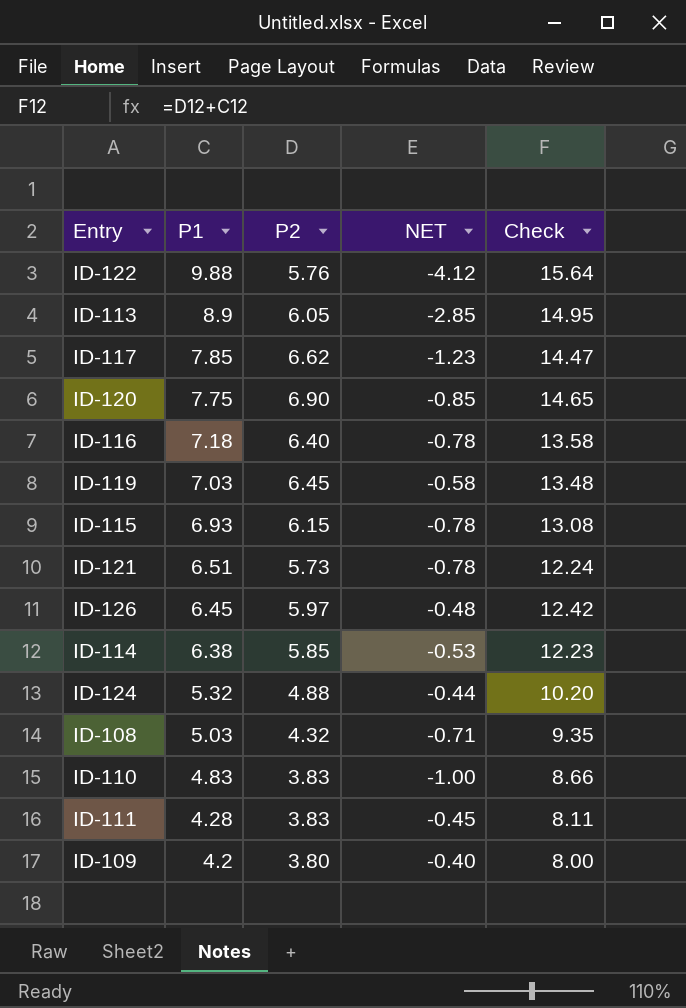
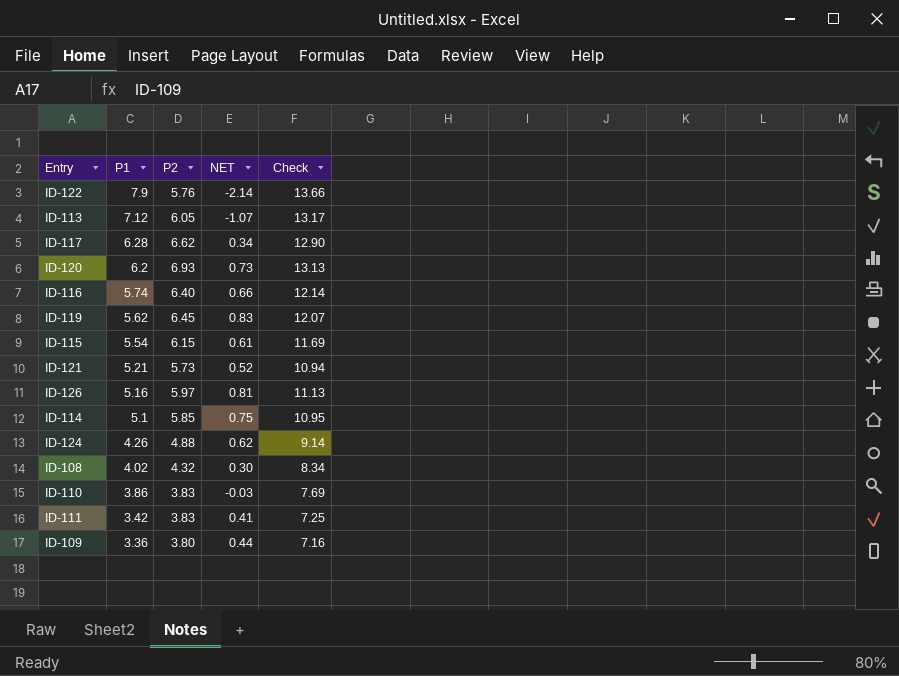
ID-122 | P1: 9.88 -> 7.9
ID-122 | NET: -4.12 -> -2.14
ID-122 | Check: 15.64 -> 13.66
ID-113 | P1: 8.9 -> 7.12
ID-113 | NET: -2.85 -> -1.07
ID-113 | Check: 14.95 -> 13.17
ID-117 | P1: 7.85 -> 6.28
ID-117 | NET: -1.23 -> 0.34
ID-117 | Check: 14.47 -> 12.90
ID-120 | P1: 7.75 -> 6.2
ID-120 | P2: 6.90 -> 6.93
ID-120 | NET: -0.85 -> 0.73
ID-120 | Check: 14.65 -> 13.13
ID-116 | P1: 7.18 -> 5.74
ID-116 | NET: -0.78 -> 0.66
ID-116 | Check: 13.58 -> 12.14
ID-119 | P1: 7.03 -> 5.62
ID-119 | NET: -0.58 -> 0.83
ID-119 | Check: 13.48 -> 12.07
ID-115 | P1: 6.93 -> 5.54
ID-115 | NET: -0.78 -> 0.61
ID-115 | Check: 13.08 -> 11.69
ID-121 | P1: 6.51 -> 5.21
ID-121 | NET: -0.78 -> 0.52
ID-121 | Check: 12.24 -> 10.94
ID-126 | P1: 6.45 -> 5.16
ID-126 | NET: -0.48 -> 0.81
ID-126 | Check: 12.42 -> 11.13
ID-114 | P1: 6.38 -> 5.1
ID-114 | NET: -0.53 -> 0.75
ID-114 | Check: 12.23 -> 10.95
ID-124 | P1: 5.32 -> 4.26
ID-124 | NET: -0.44 -> 0.62
ID-124 | Check: 10.20 -> 9.14
ID-108 | P1: 5.03 -> 4.02
ID-108 | NET: -0.71 -> 0.30
ID-108 | Check: 9.35 -> 8.34
ID-110 | P1: 4.83 -> 3.86
ID-110 | NET: -1.00 -> -0.03
ID-110 | Check: 8.66 -> 7.69
ID-111 | P1: 4.28 -> 3.42
ID-111 | NET: -0.45 -> 0.41
ID-111 | Check: 8.11 -> 7.25
ID-109 | P1: 4.2 -> 3.36
ID-109 | NET: -0.40 -> 0.44
ID-109 | Check: 8.00 -> 7.16

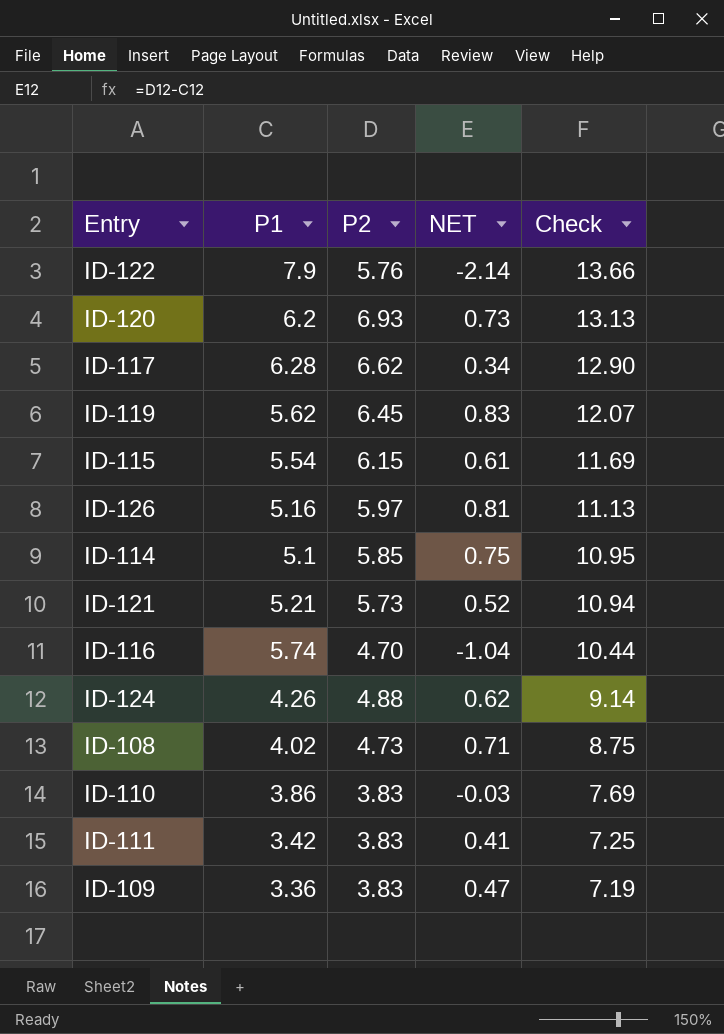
row order: P1 descending -> Check descending
row ID-113: 7.12 | 6.05 | -1.07 | 13.17 -> none
ID-116 | P2: 6.40 -> 4.70
ID-116 | NET: 0.66 -> -1.04
ID-116 | Check: 12.14 -> 10.44
ID-108 | P2: 4.32 -> 4.73
ID-108 | NET: 0.30 -> 0.71
ID-108 | Check: 8.34 -> 8.75
ID-109 | P2: 3.80 -> 3.83
ID-109 | NET: 0.44 -> 0.47
ID-109 | Check: 7.16 -> 7.19

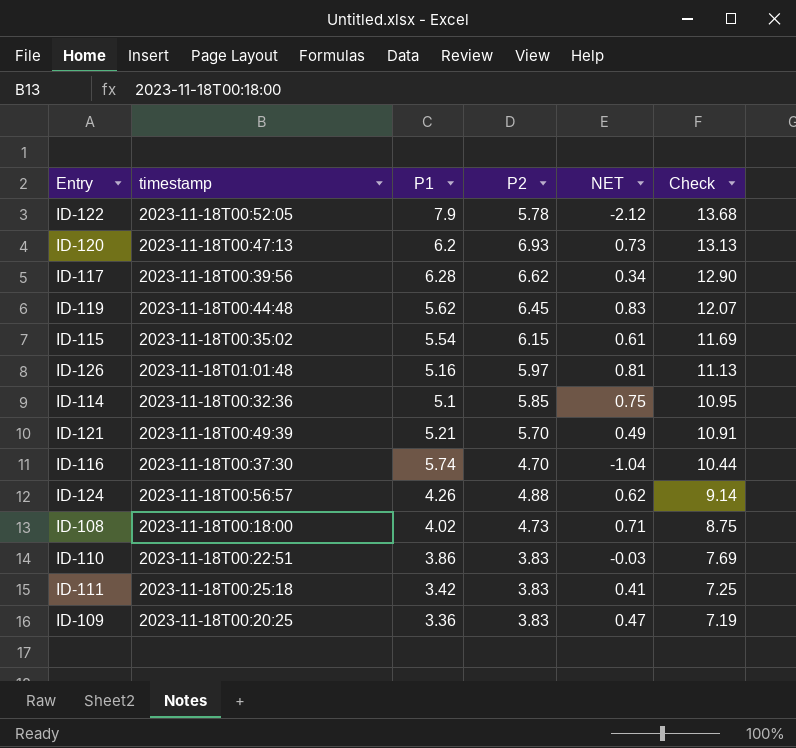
column timestamp | position: none -> 2
ID-122 | P2: 5.76 -> 5.78
ID-122 | NET: -2.14 -> -2.12
ID-122 | Check: 13.66 -> 13.68
ID-121 | P2: 5.73 -> 5.70
ID-121 | NET: 0.52 -> 0.49
ID-121 | Check: 10.94 -> 10.91

